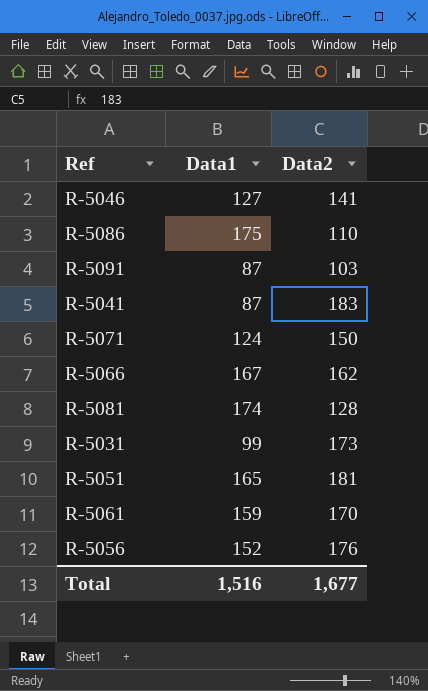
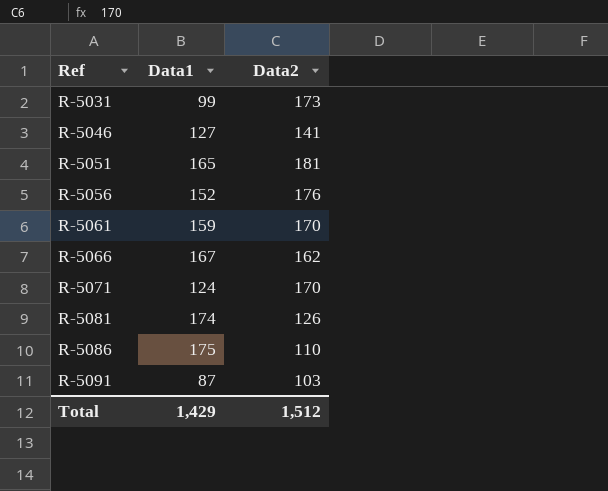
row order: none -> Ref ascending
row R-5041: 87 | 183 -> none
R-5071 | Data2: 150 -> 170
R-5081 | Data2: 128 -> 126
Total | Data1: 1,516 -> 1,429
Total | Data2: 1,677 -> 1,512

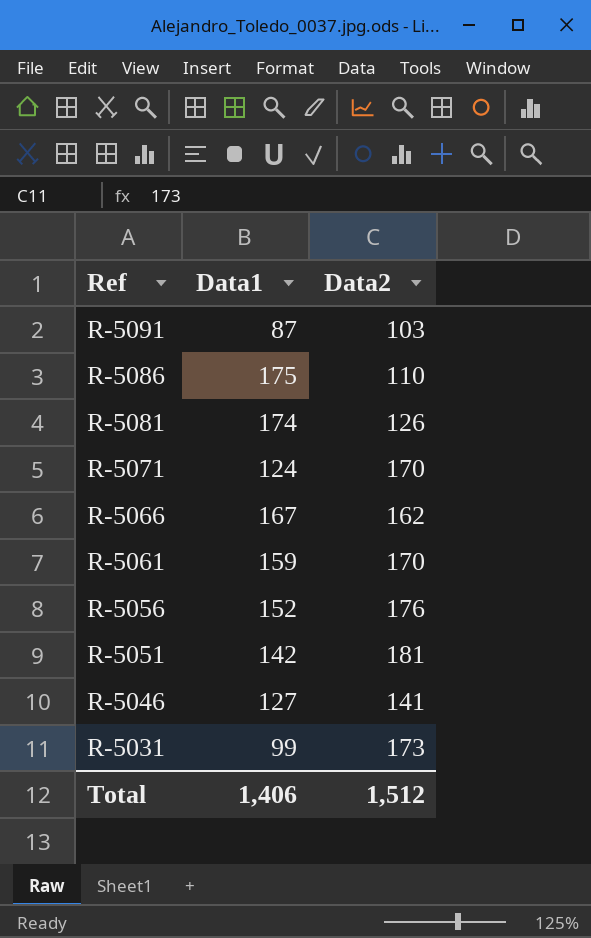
row order: Ref ascending -> Ref descending
R-5051 | Data1: 165 -> 142
Total | Data1: 1,429 -> 1,406

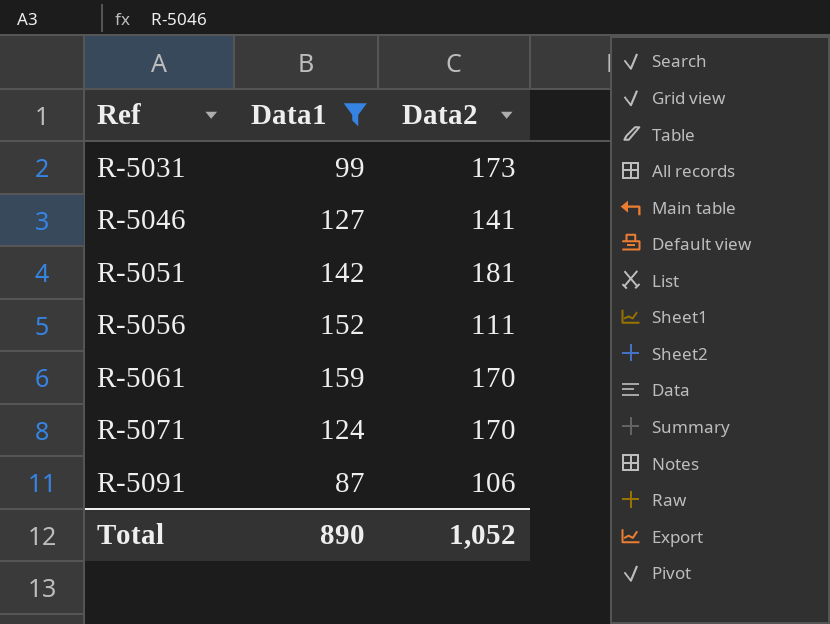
filter: none -> Data1 <= 159
row order: Ref descending -> Ref ascending
R-5056 | Data2: 176 -> 111
R-5091 | Data2: 103 -> 106
Total | Data1: 1,406 -> 890
Total | Data2: 1,512 -> 1,052

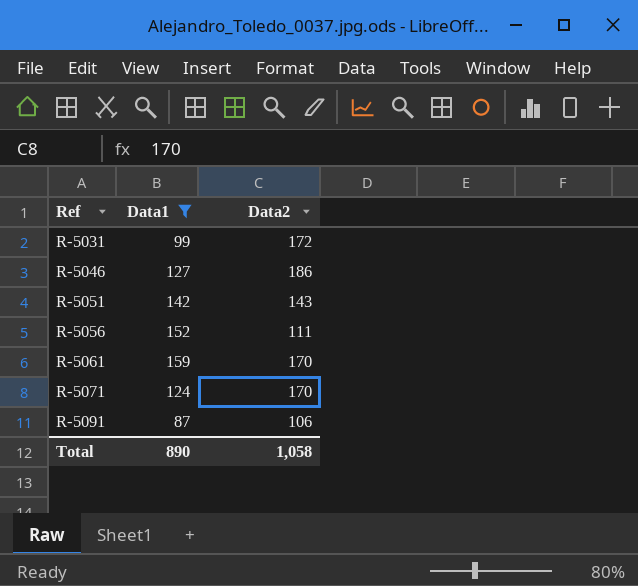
R-5031 | Data2: 173 -> 172
R-5046 | Data2: 141 -> 186
R-5051 | Data2: 181 -> 143
Total | Data2: 1,052 -> 1,058

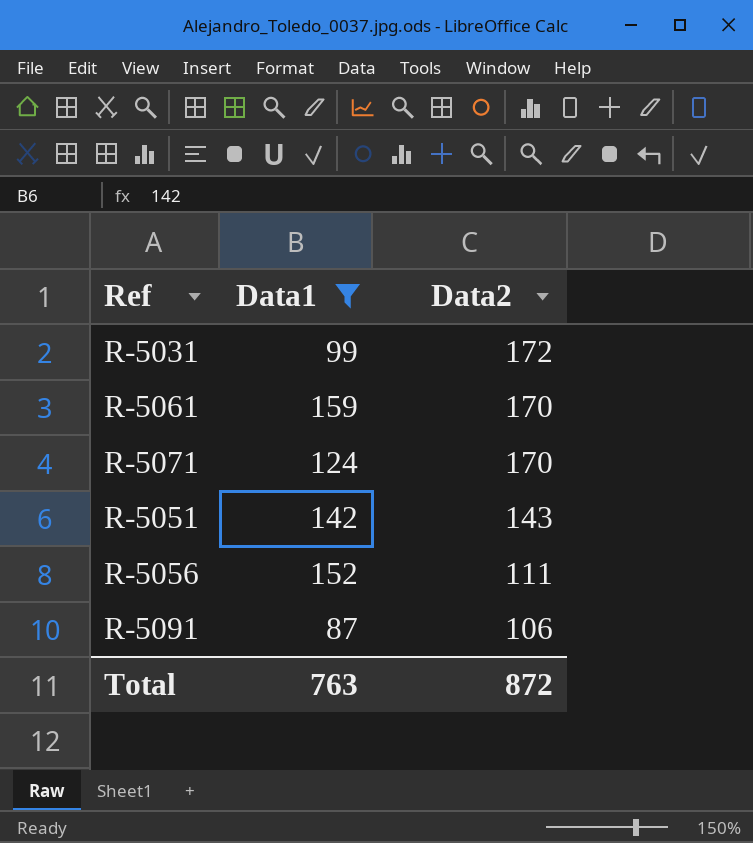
row order: Ref ascending -> Data2 descending
row R-5046: 127 | 186 -> none
Total | Data1: 890 -> 763
Total | Data2: 1,058 -> 872

